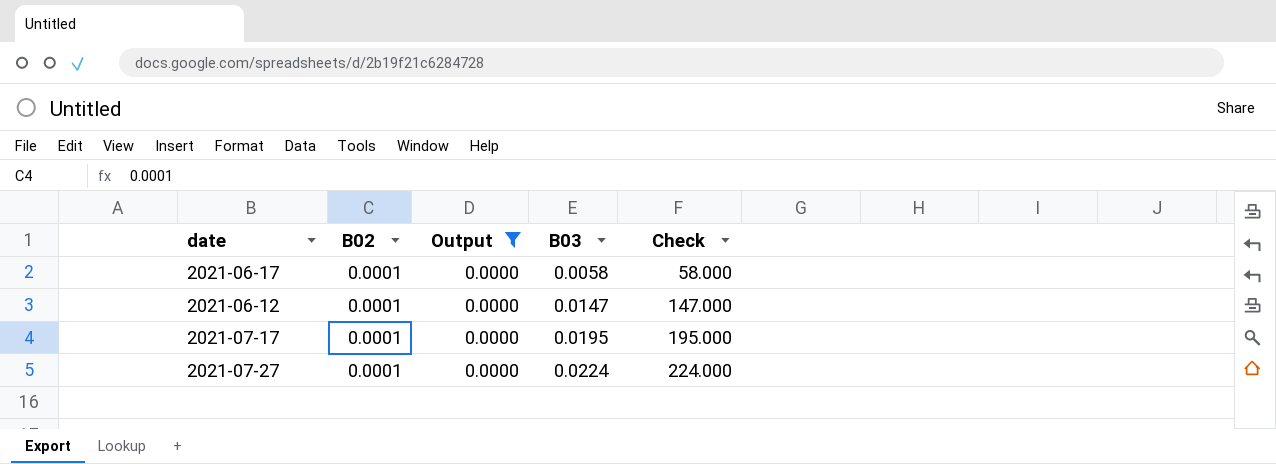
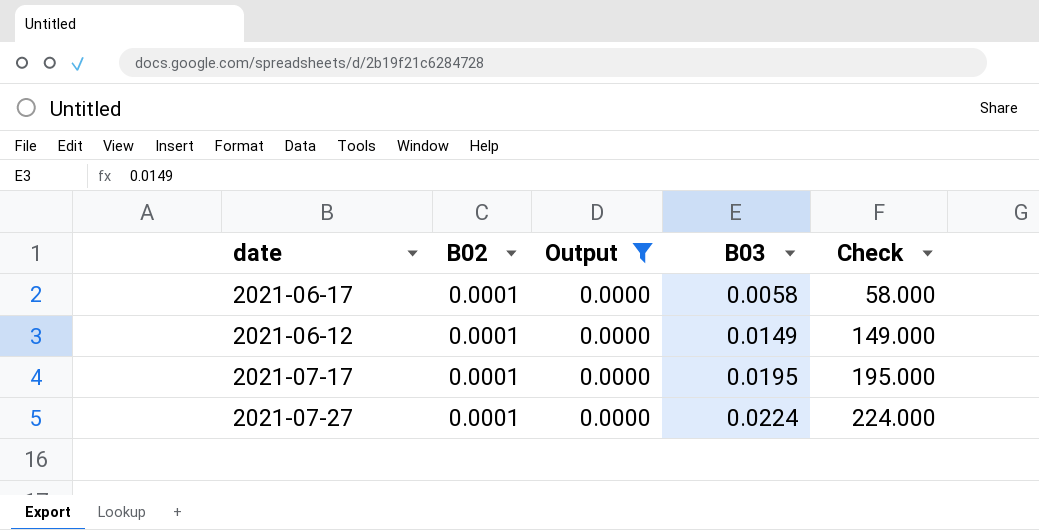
2021-06-12 | B03: 0.0147 -> 0.0149
2021-06-12 | Check: 147.000 -> 149.000

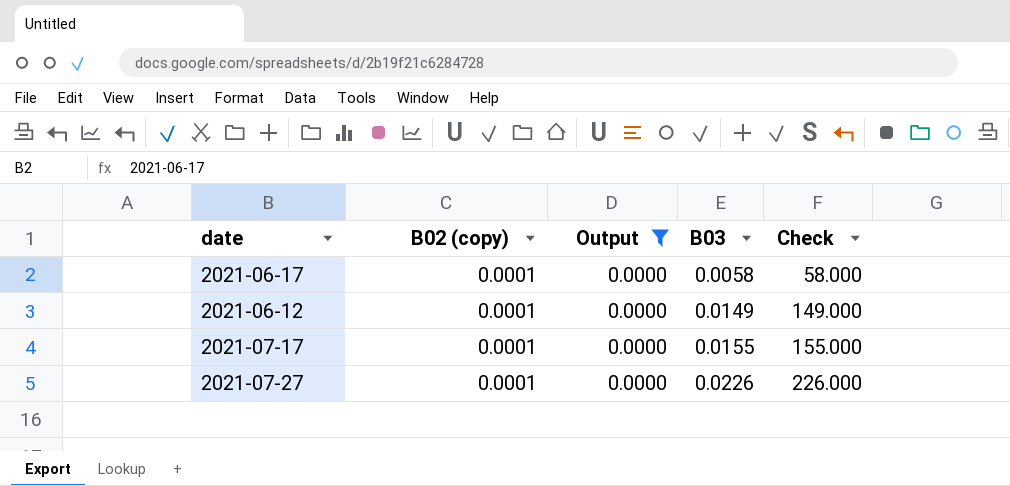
column name: B02 -> B02 (copy)
2021-07-17 | B03: 0.0195 -> 0.0155
2021-07-17 | Check: 195.000 -> 155.000
2021-07-27 | B03: 0.0224 -> 0.0226
2021-07-27 | Check: 224.000 -> 226.000

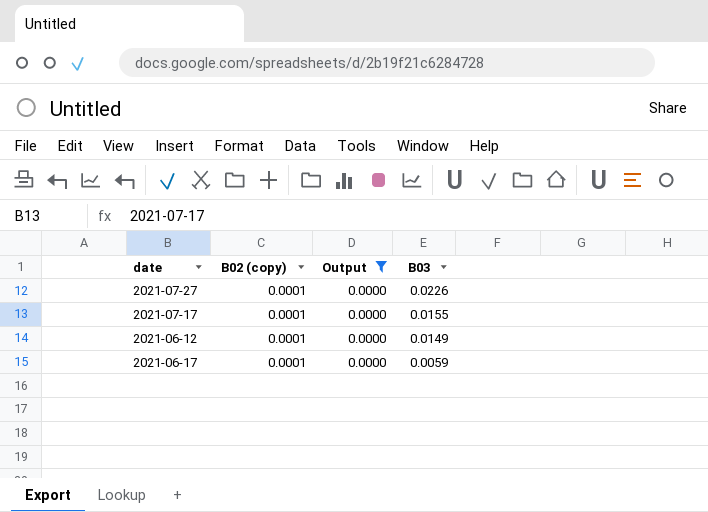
row order: B03 ascending -> B03 descending
column Check | formula: [B03] / [B02 (copy)] -> none
2021-06-17 | B03: 0.0058 -> 0.0059

